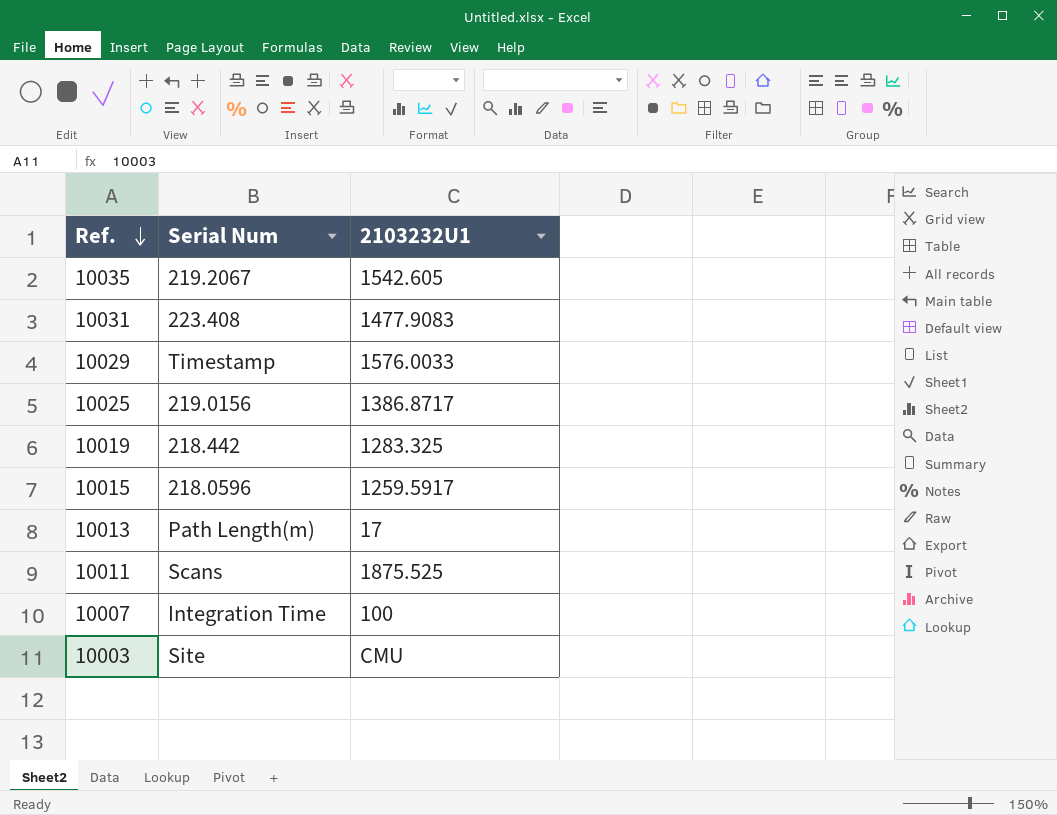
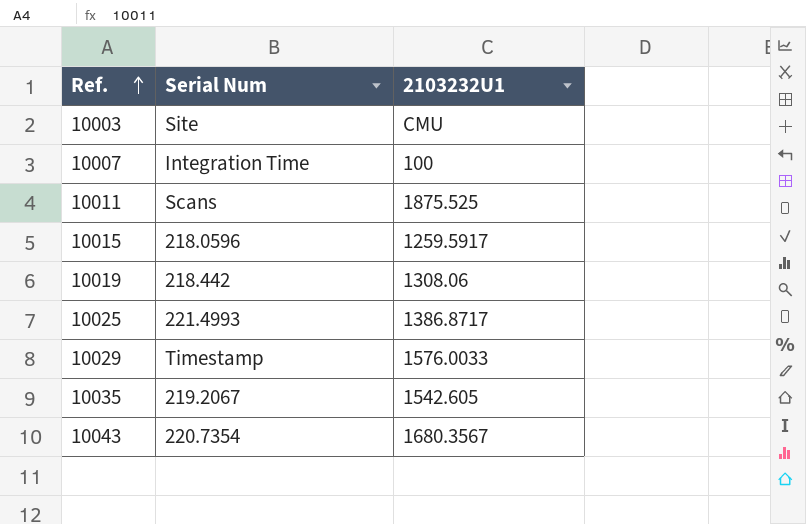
row order: Ref. descending -> Ref. ascending
row 10031: 223.408 | 1477.9083 -> none
row 10013: Path Length(m) | 17 -> none
10019 | 2103232U1: 1283.325 -> 1308.06
10025 | Serial Num: 219.0156 -> 221.4993
row 10043: none -> 220.7354 | 1680.3567

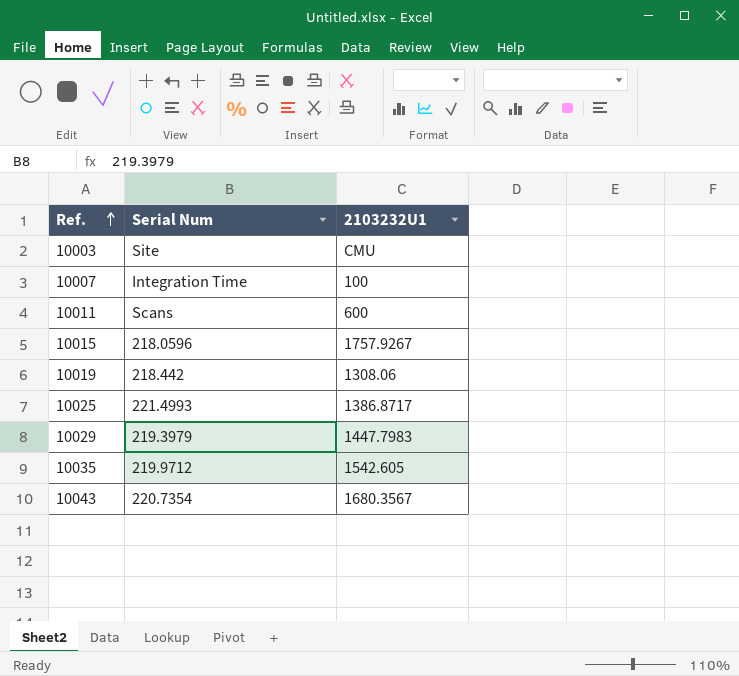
10011 | 2103232U1: 1875.525 -> 600
10015 | 2103232U1: 1259.5917 -> 1757.9267
10029 | Serial Num: Timestamp -> 219.3979
10029 | 2103232U1: 1576.0033 -> 1447.7983
10035 | Serial Num: 219.2067 -> 219.9712

